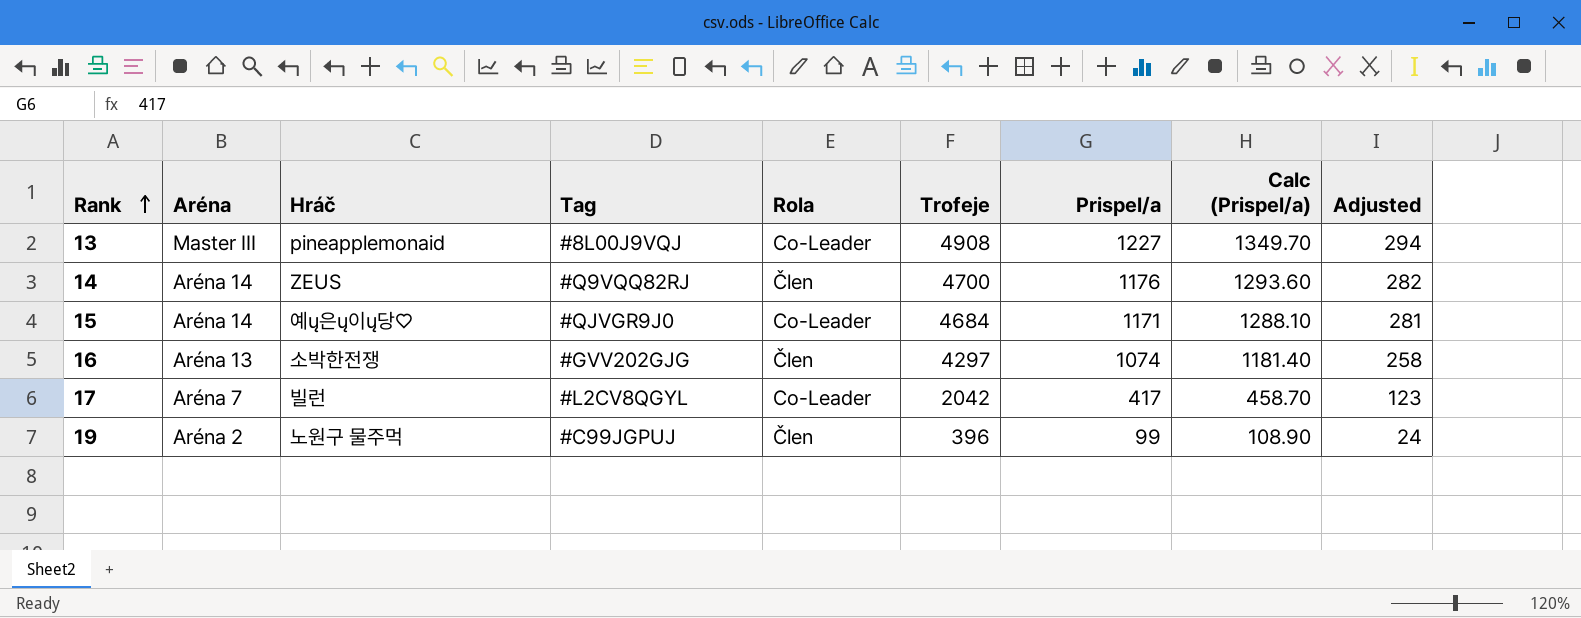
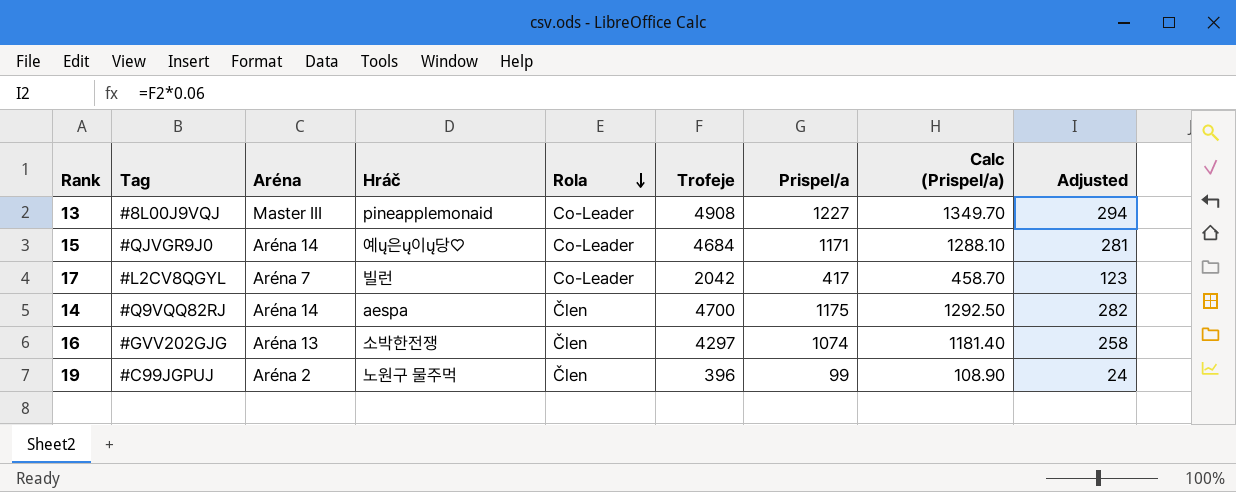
row order: Rank ascending -> Rola descending
column Tag | position: 4 -> 2
14 | Hráč: ZEUS -> aespa
14 | Prispel/a: 1176 -> 1175
14 | Calc (Prispel/a): 1293.60 -> 1292.50

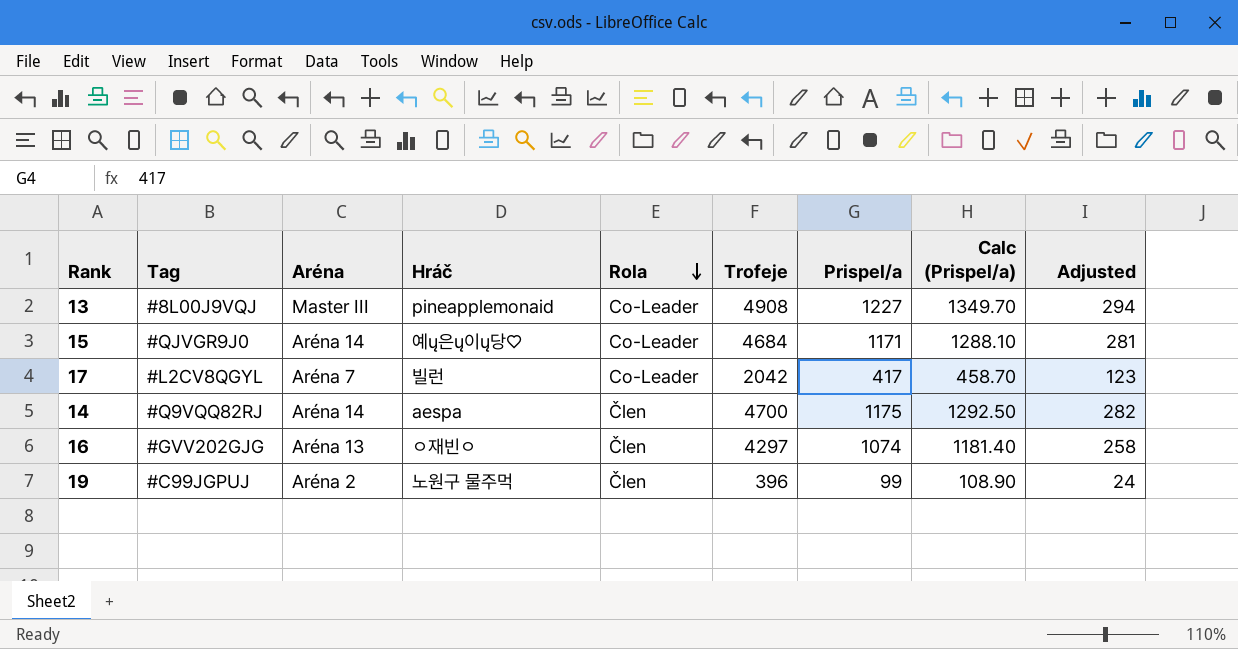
16 | Hráč: 소박한전쟁 -> ㅇ재빈ㅇ

